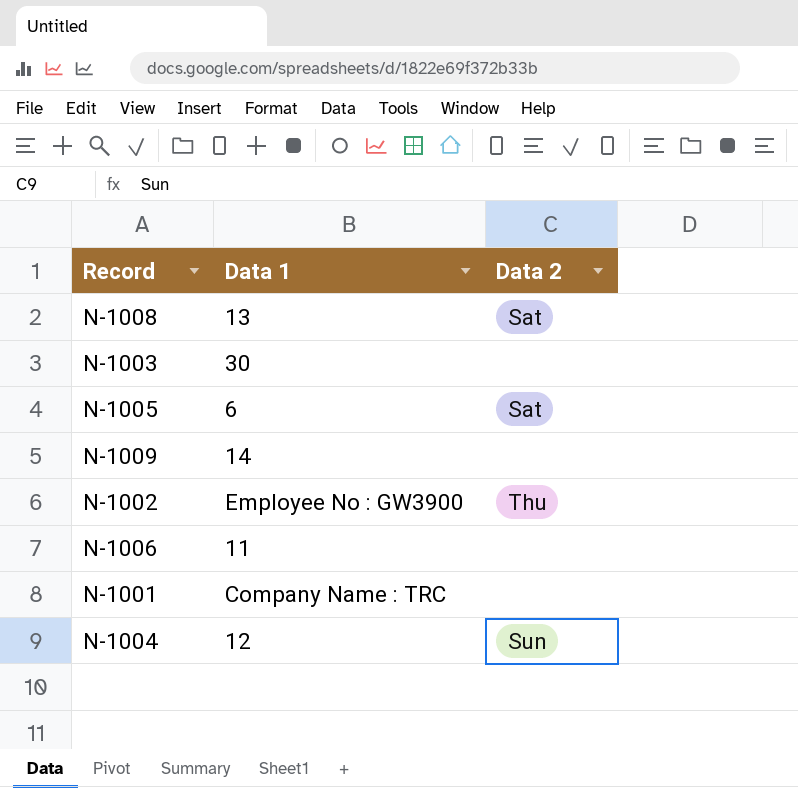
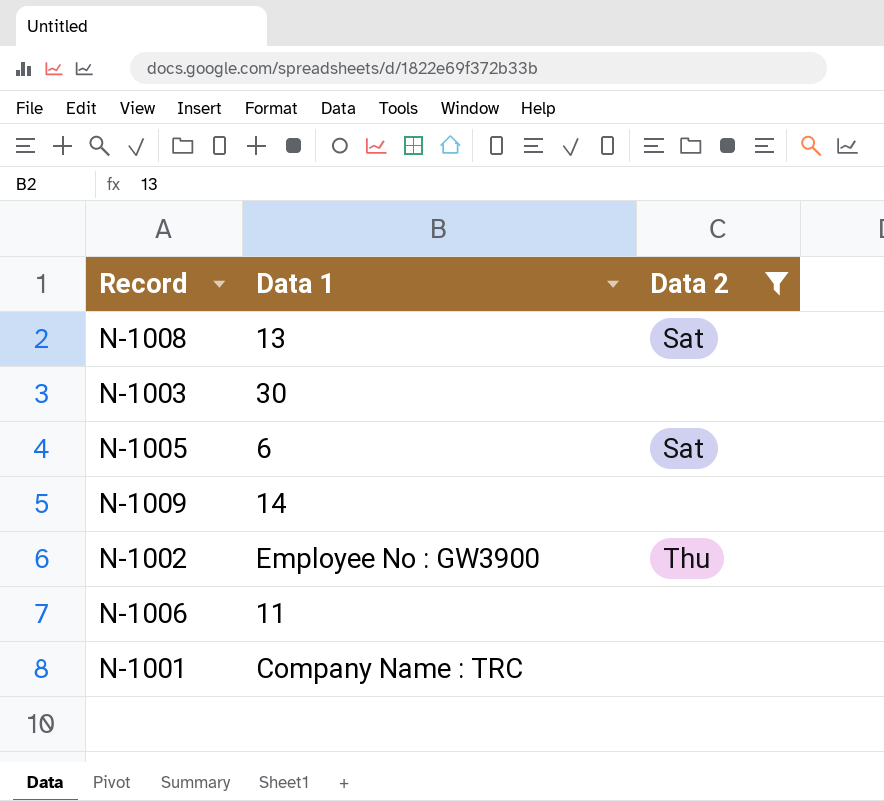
filter: none -> Data 2 != Sun

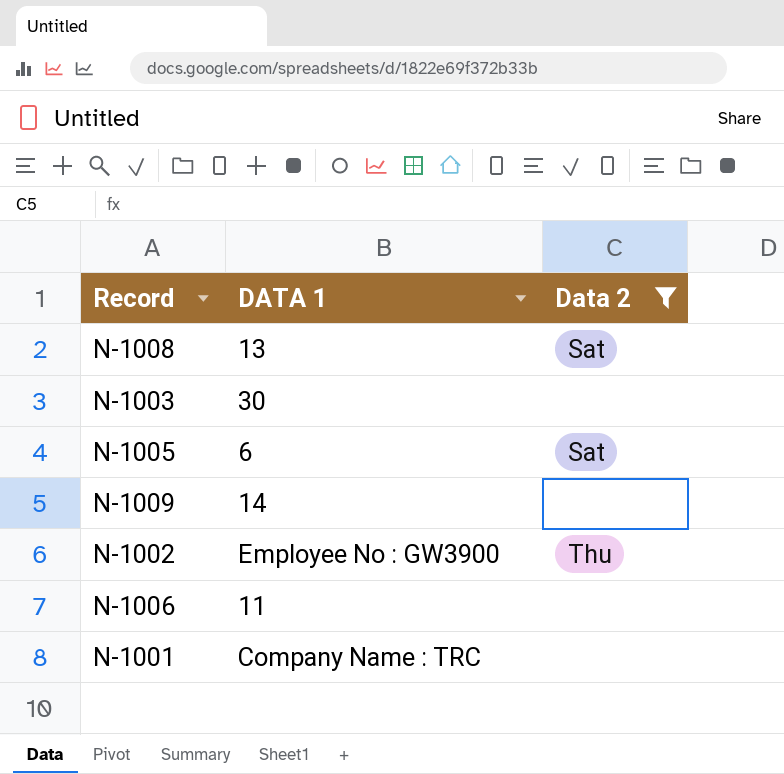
column name: Data 1 -> DATA 1

